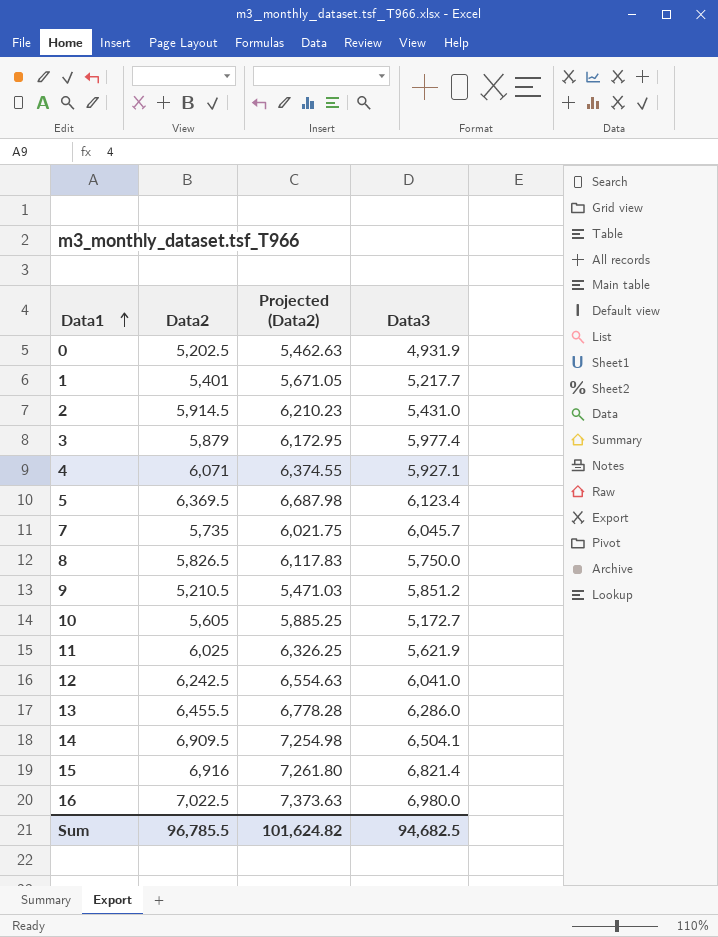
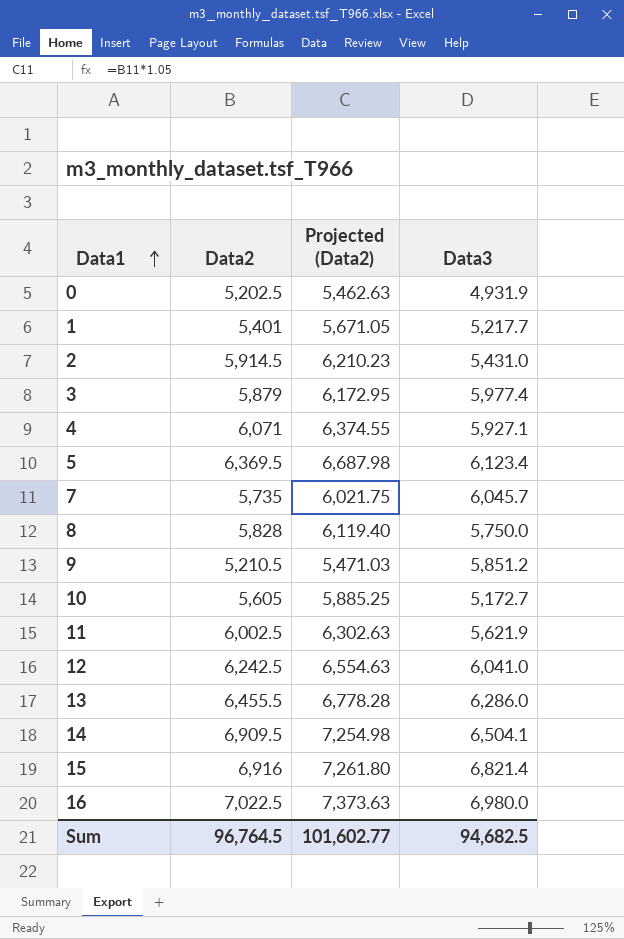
8 | Data2: 5,826.5 -> 5,828
8 | Projected (Data2): 6,117.83 -> 6,119.40
11 | Data2: 6,025 -> 6,002.5
11 | Projected (Data2): 6,326.25 -> 6,302.63
Sum | Data2: 96,785.5 -> 96,764.5
Sum | Projected (Data2): 101,624.82 -> 101,602.77

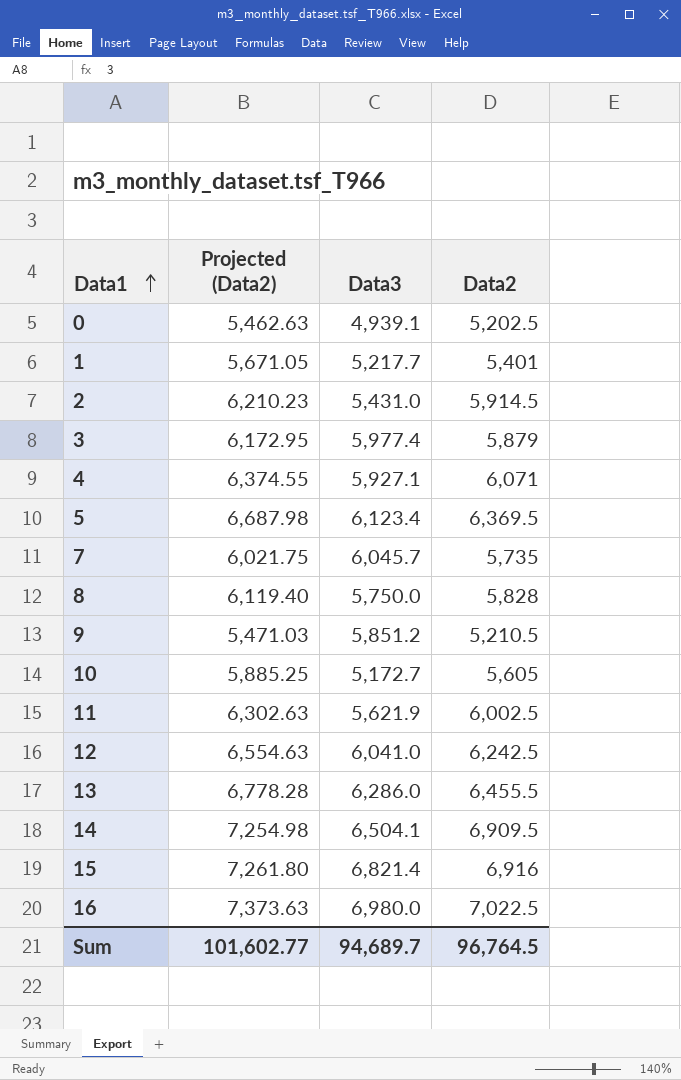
column Data2 | position: 2 -> 4
0 | Data3: 4,931.9 -> 4,939.1
Sum | Data3: 94,682.5 -> 94,689.7

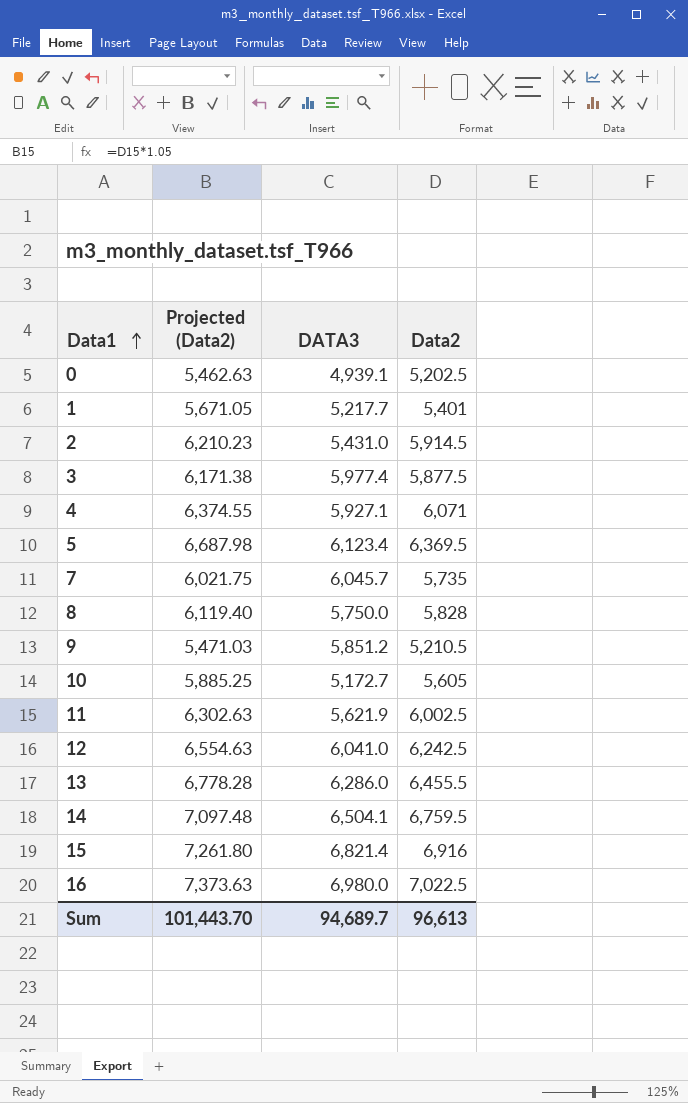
column name: Data3 -> DATA3
3 | Projected (Data2): 6,172.95 -> 6,171.38
3 | Data2: 5,879 -> 5,877.5
14 | Projected (Data2): 7,254.98 -> 7,097.48
14 | Data2: 6,909.5 -> 6,759.5
Sum | Projected (Data2): 101,602.77 -> 101,443.70
Sum | Data2: 96,764.5 -> 96,613

